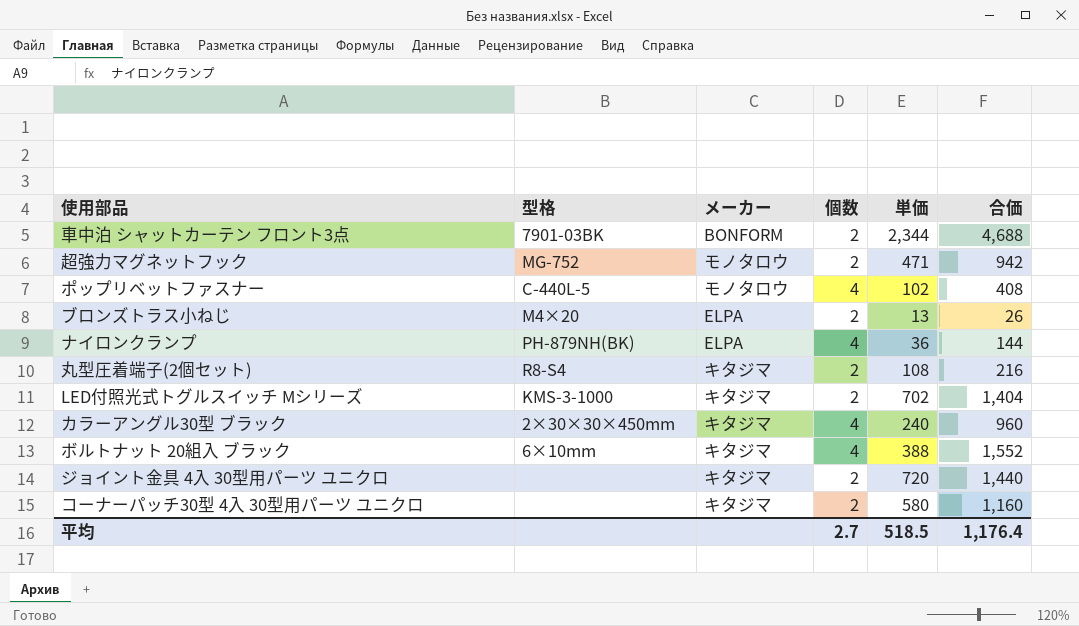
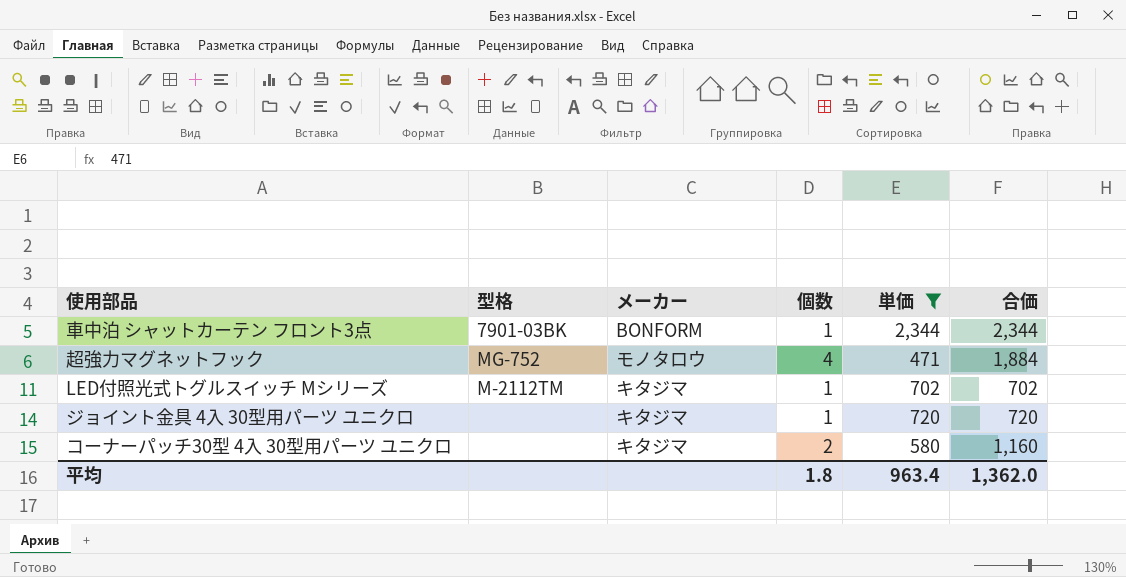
filter: none -> 単価 >= 471
車中泊 シャットカーテン フロント3点 | 個数: 2 -> 1
車中泊 シャットカーテン フロント3点 | 合価: 4,688 -> 2,344
超強力マグネットフック | 個数: 2 -> 4
超強力マグネットフック | 合価: 942 -> 1,884
LED付照光式トグルスイッチ Mシリーズ | 型格: KMS-3-1000 -> M-2112TM
LED付照光式トグルスイッチ Mシリーズ | 個数: 2 -> 1
LED付照光式トグルスイッチ Mシリーズ | 合価: 1,404 -> 702
ジョイント金具 4入 30型用パーツ ユニクロ | 個数: 2 -> 1
ジョイント金具 4入 30型用パーツ ユニクロ | 合価: 1,440 -> 720
平均 | 個数: 2.7 -> 1.8
平均 | 単価: 518.5 -> 963.4
平均 | 合価: 1,176.4 -> 1,362.0

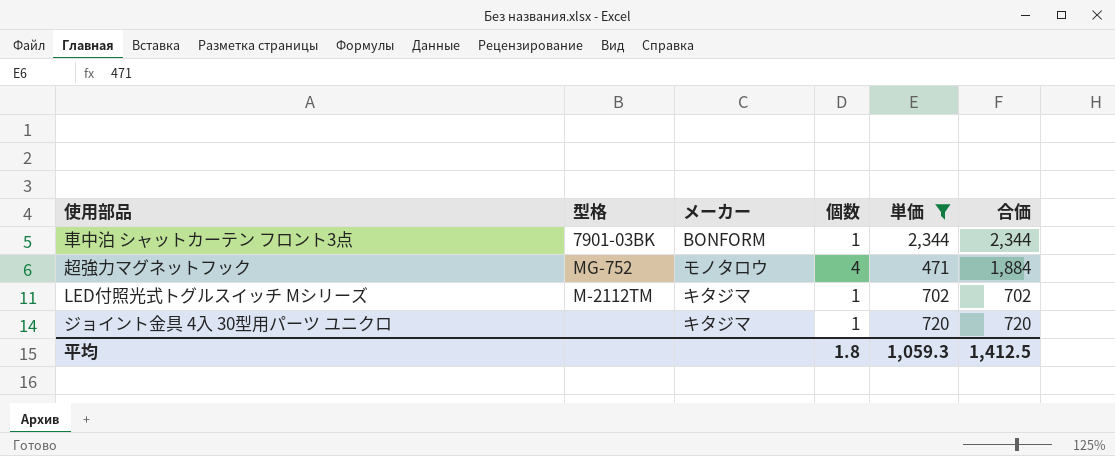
row コーナーパッチ30型 4入 30型用パーツ ユニクロ: none | キタジマ | 2 | 580 | 1,160 -> none
平均 | 単価: 963.4 -> 1,059.3
平均 | 合価: 1,362.0 -> 1,412.5

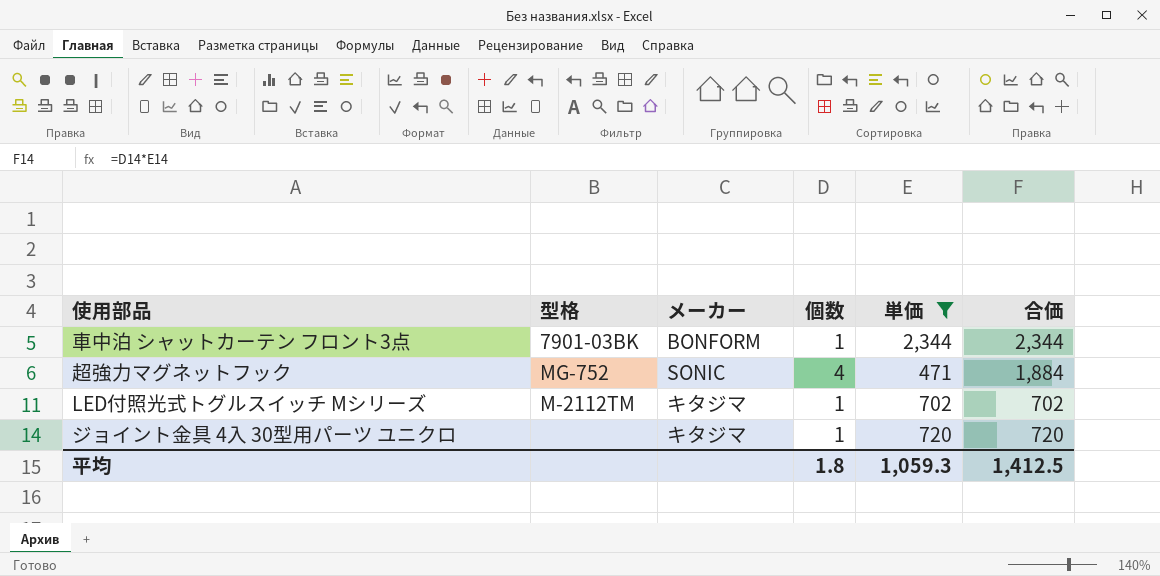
超強力マグネットフック | メーカー: モノタロウ -> SONIC

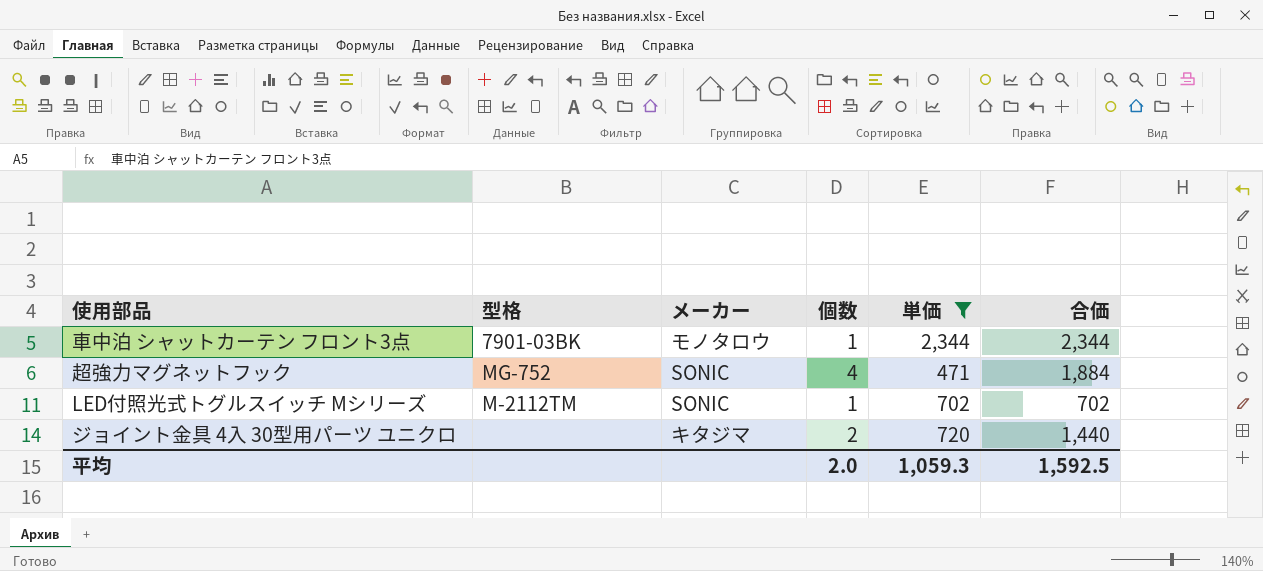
車中泊 シャットカーテン フロント3点 | メーカー: BONFORM -> モノタロウ
LED付照光式トグルスイッチ Mシリーズ | メーカー: キタジマ -> SONIC
ジョイント金具 4入 30型用パーツ ユニクロ | 個数: 1 -> 2
ジョイント金具 4入 30型用パーツ ユニクロ | 合価: 720 -> 1,440
平均 | 個数: 1.8 -> 2.0
平均 | 合価: 1,412.5 -> 1,592.5

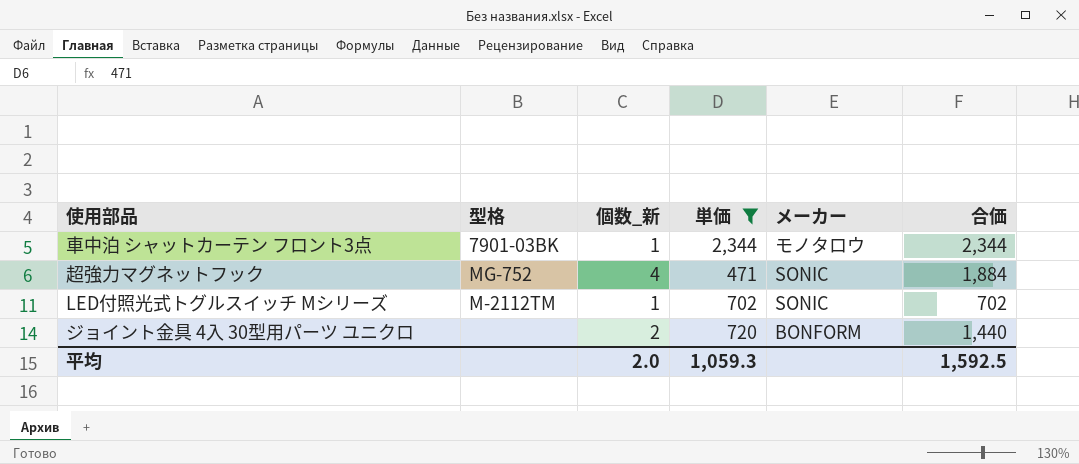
column name: 個数 -> 個数_新
column メーカー | position: 3 -> 5
ジョイント金具 4入 30型用パーツ ユニクロ | メーカー: キタジマ -> BONFORM

